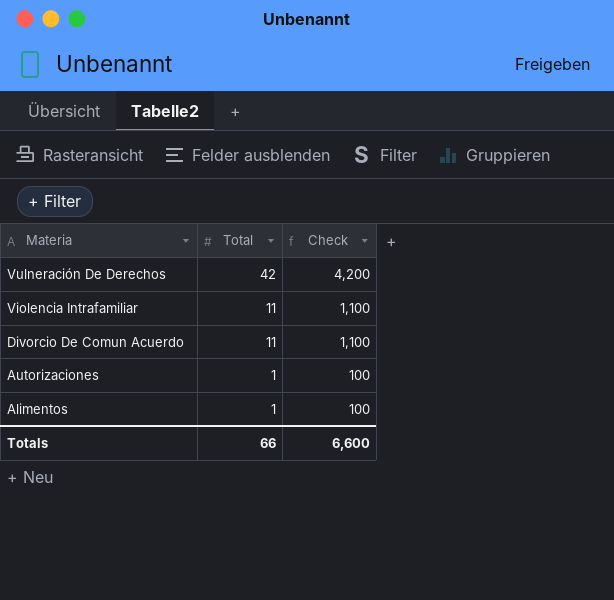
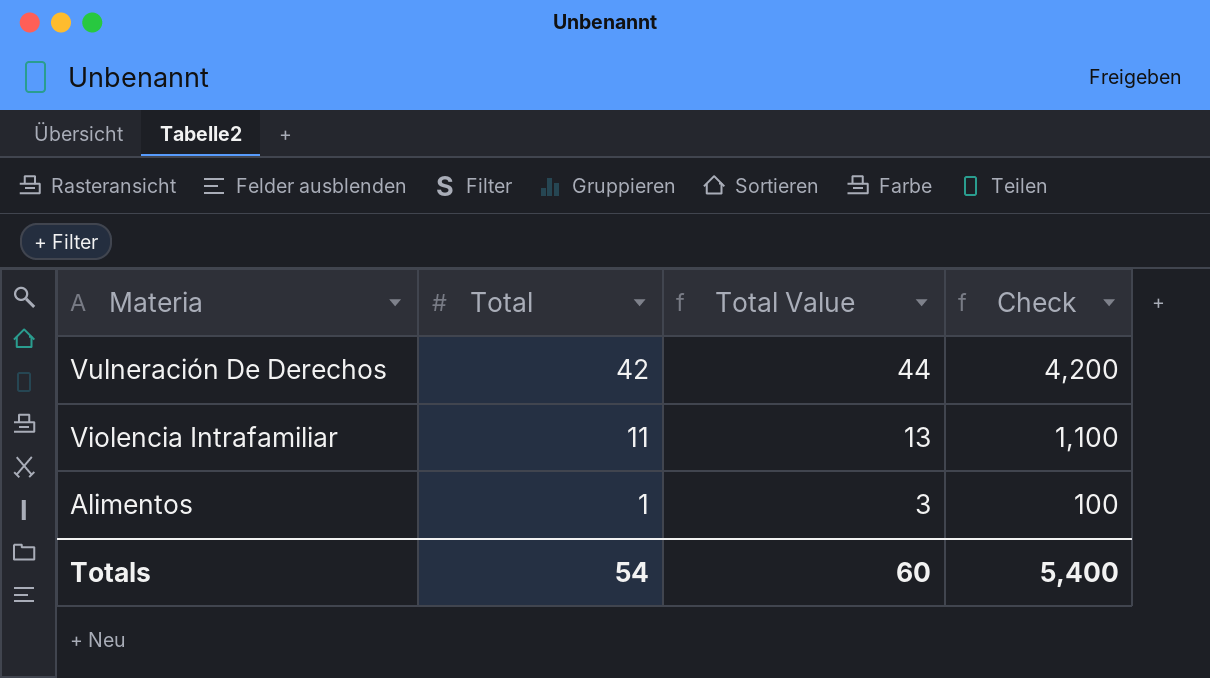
column Total Value | formula: none -> [Total] + 2
row Divorcio De Comun Acuerdo: 11 | 1,100 -> none
row Autorizaciones: 1 | 100 -> none
Totals | Total: 66 -> 54
Totals | Check: 6,600 -> 5,400

